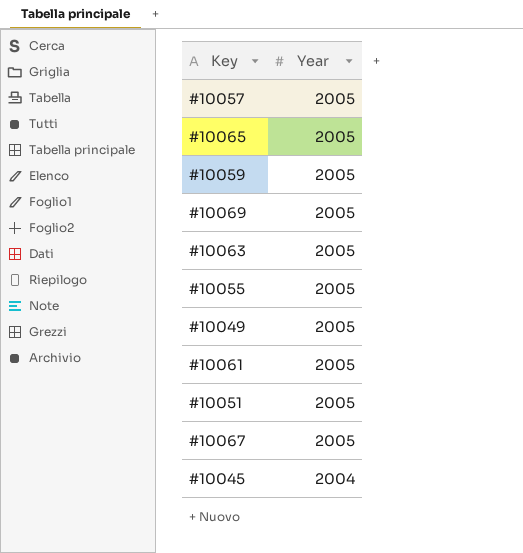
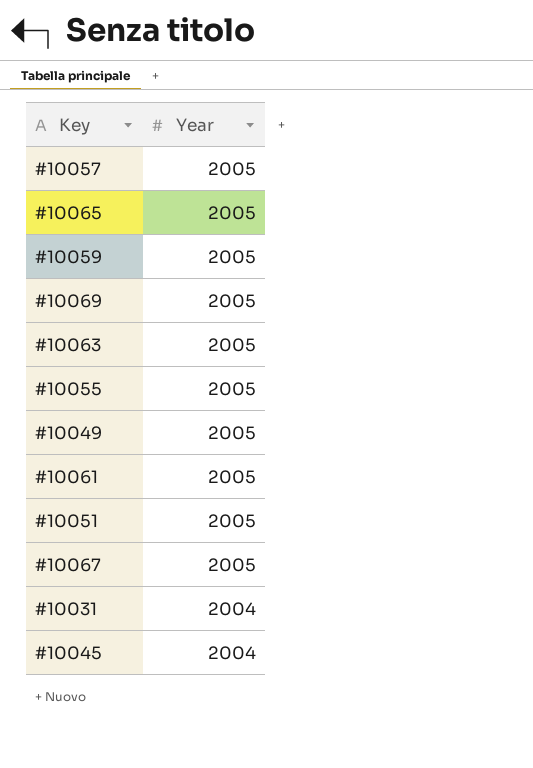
row #10031: none -> 2004

